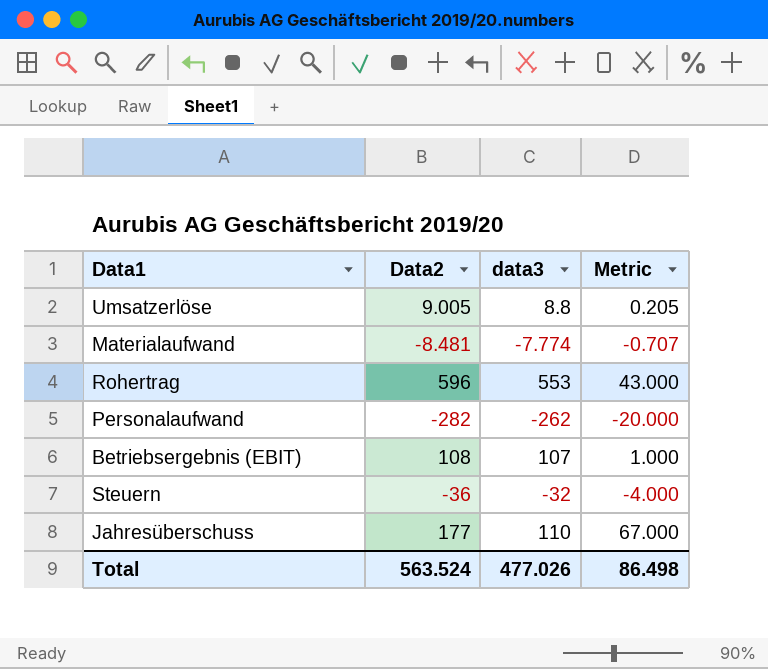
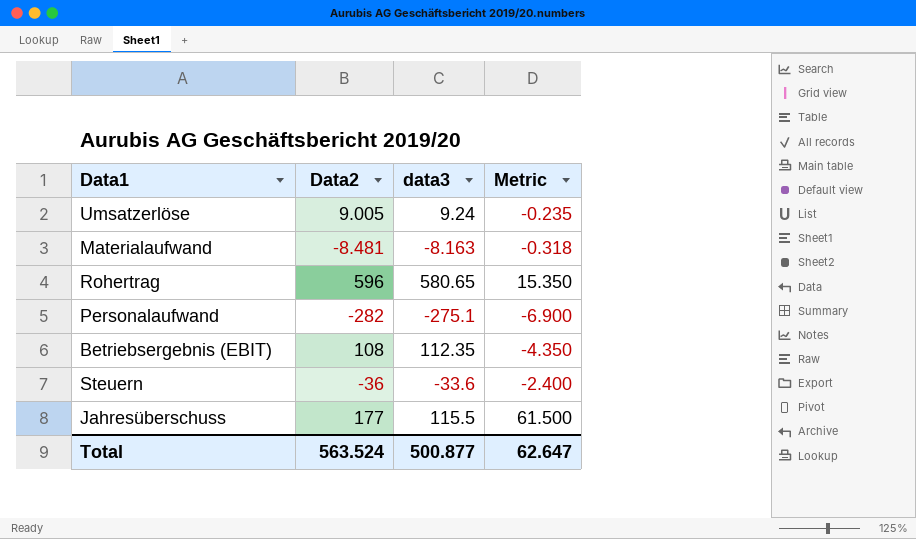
Umsatzerlöse | data3: 8.8 -> 9.24
Umsatzerlöse | Metric: 0.205 -> -0.235
Materialaufwand | data3: -7.774 -> -8.163
Materialaufwand | Metric: -0.707 -> -0.318
Rohertrag | data3: 553 -> 580.65
Rohertrag | Metric: 43.000 -> 15.350
Personalaufwand | data3: -262 -> -275.1
Personalaufwand | Metric: -20.000 -> -6.900
Betriebsergebnis (EBIT) | data3: 107 -> 112.35
Betriebsergebnis (EBIT) | Metric: 1.000 -> -4.350
Steuern | data3: -32 -> -33.6
Steuern | Metric: -4.000 -> -2.400
Jahresüberschuss | data3: 110 -> 115.5
Jahresüberschuss | Metric: 67.000 -> 61.500
Total | data3: 477.026 -> 500.877
Total | Metric: 86.498 -> 62.647

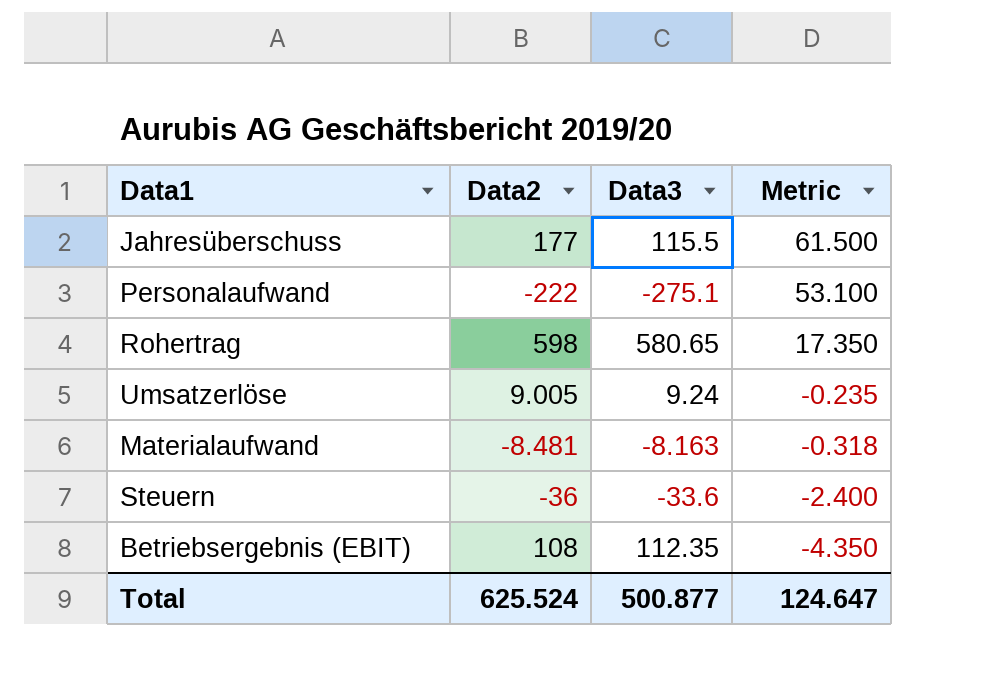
row order: none -> Metric descending
column name: data3 -> Data3
Personalaufwand | Data2: -282 -> -222
Personalaufwand | Metric: -6.900 -> 53.100
Rohertrag | Data2: 596 -> 598
Rohertrag | Metric: 15.350 -> 17.350
Total | Data2: 563.524 -> 625.524
Total | Metric: 62.647 -> 124.647

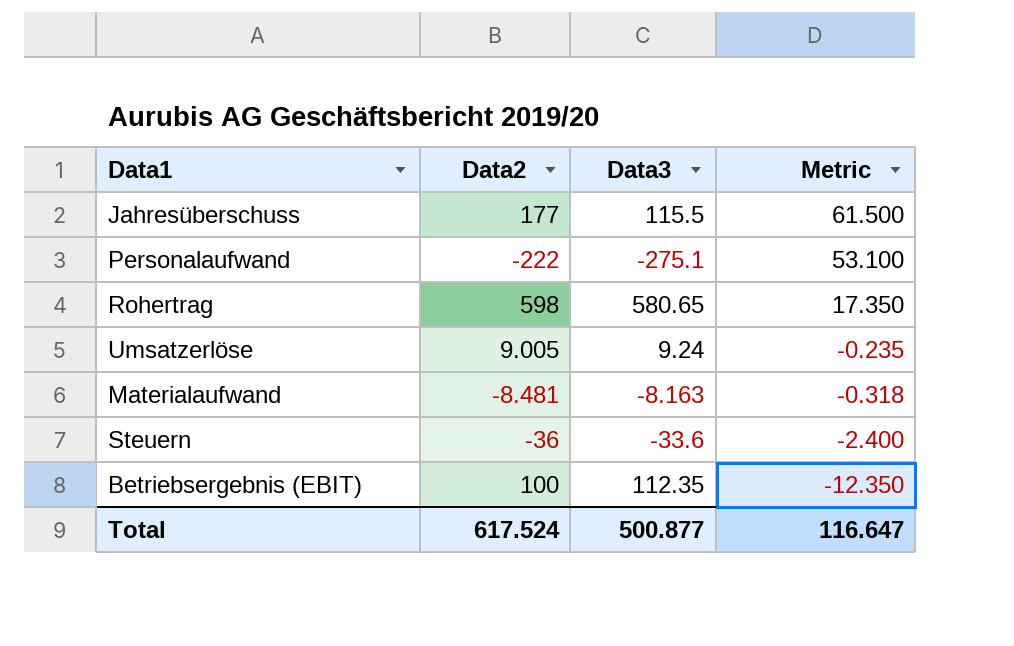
Betriebsergebnis (EBIT) | Data2: 108 -> 100
Betriebsergebnis (EBIT) | Metric: -4.350 -> -12.350
Total | Data2: 625.524 -> 617.524
Total | Metric: 124.647 -> 116.647

